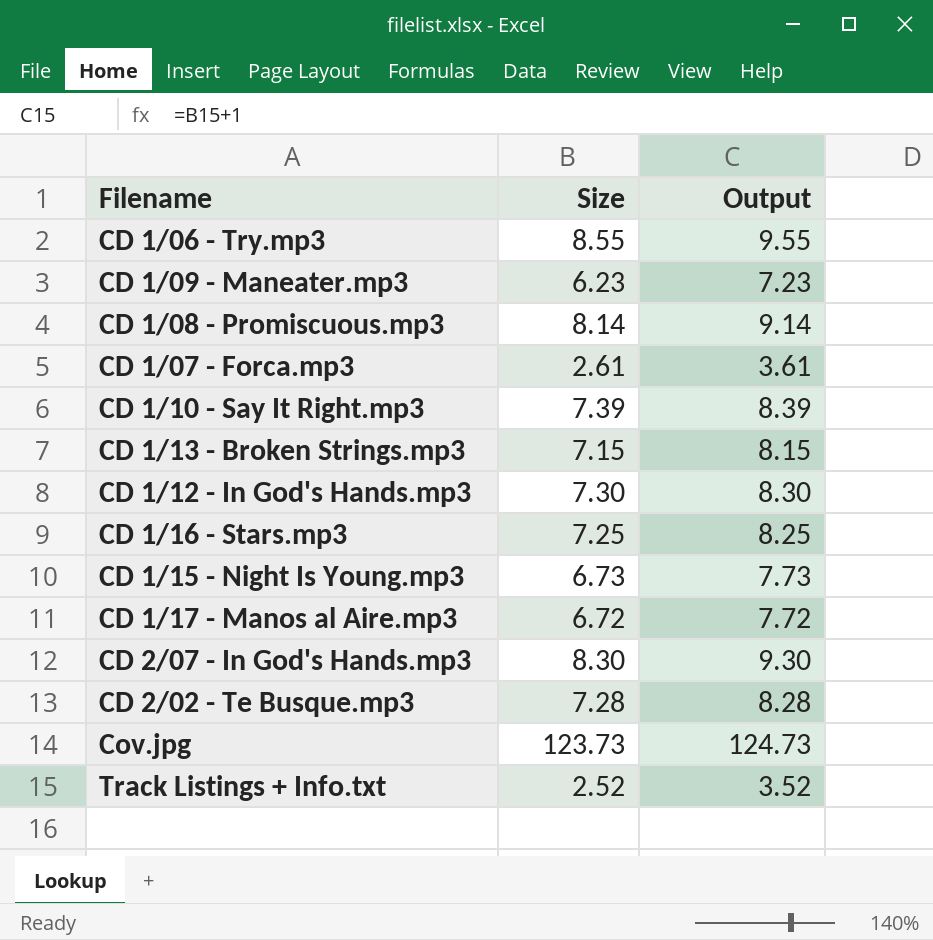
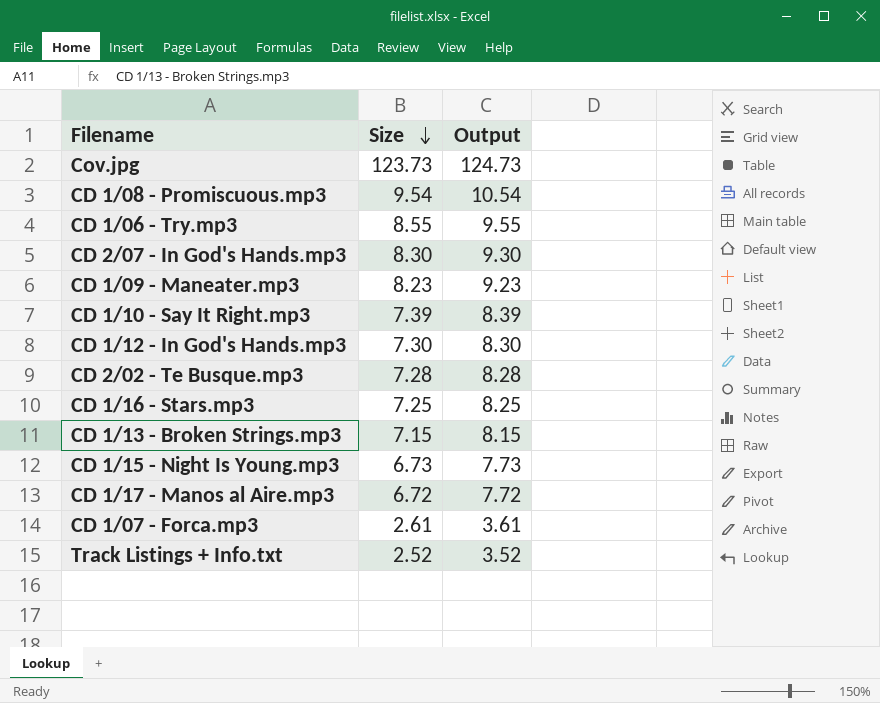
row order: none -> Size descending
CD 1/08 - Promiscuous.mp3 | Size: 8.14 -> 9.54
CD 1/08 - Promiscuous.mp3 | Output: 9.14 -> 10.54
CD 1/09 - Maneater.mp3 | Size: 6.23 -> 8.23
CD 1/09 - Maneater.mp3 | Output: 7.23 -> 9.23

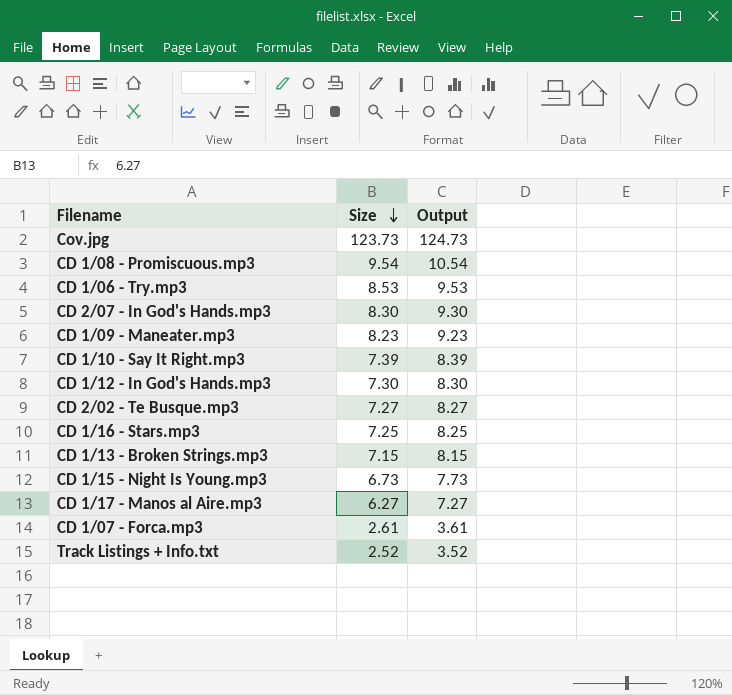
CD 1/06 - Try.mp3 | Size: 8.55 -> 8.53
CD 1/06 - Try.mp3 | Output: 9.55 -> 9.53
CD 2/02 - Te Busque.mp3 | Size: 7.28 -> 7.27
CD 2/02 - Te Busque.mp3 | Output: 8.28 -> 8.27
CD 1/17 - Manos al Aire.mp3 | Size: 6.72 -> 6.27
CD 1/17 - Manos al Aire.mp3 | Output: 7.72 -> 7.27

